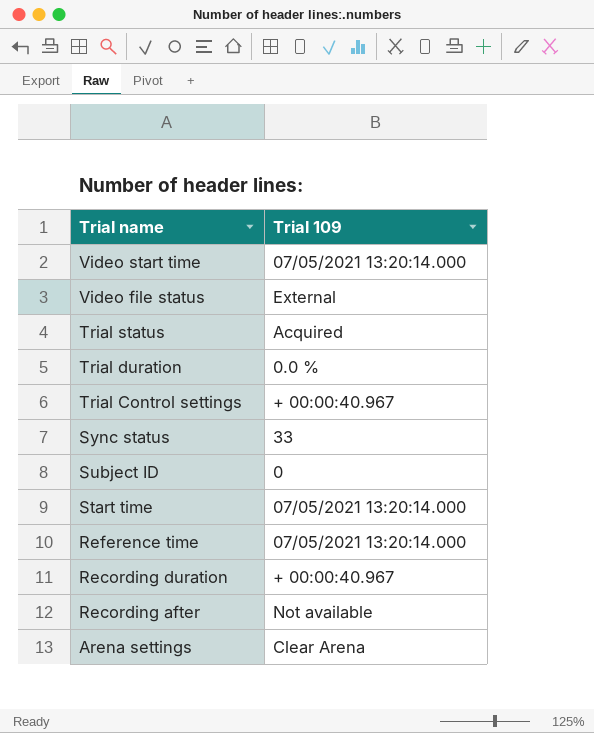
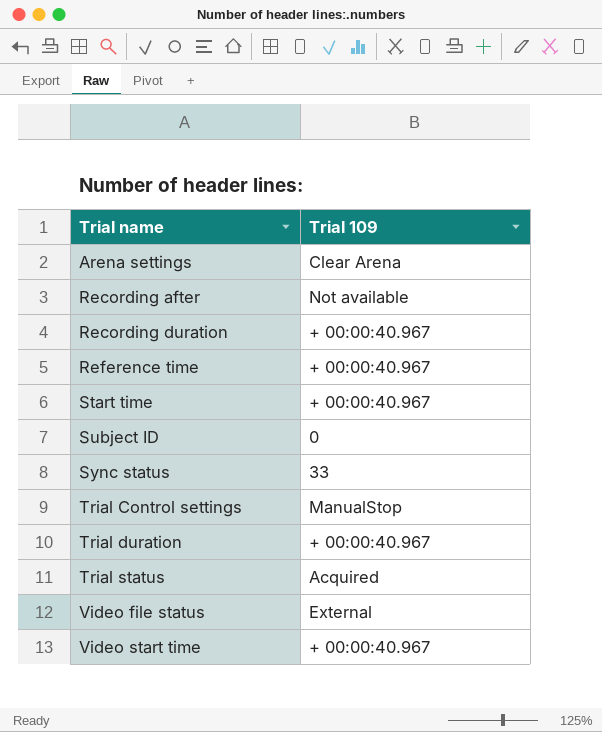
row order: Trial name descending -> Trial name ascending
Reference time | Trial 109: 07/05/2021 13:20:14.000 -> + 00:00:40.967
Start time | Trial 109: 07/05/2021 13:20:14.000 -> + 00:00:40.967
Trial Control settings | Trial 109: + 00:00:40.967 -> ManualStop
Trial duration | Trial 109: 0.0 % -> + 00:00:40.967
Video start time | Trial 109: 07/05/2021 13:20:14.000 -> + 00:00:40.967

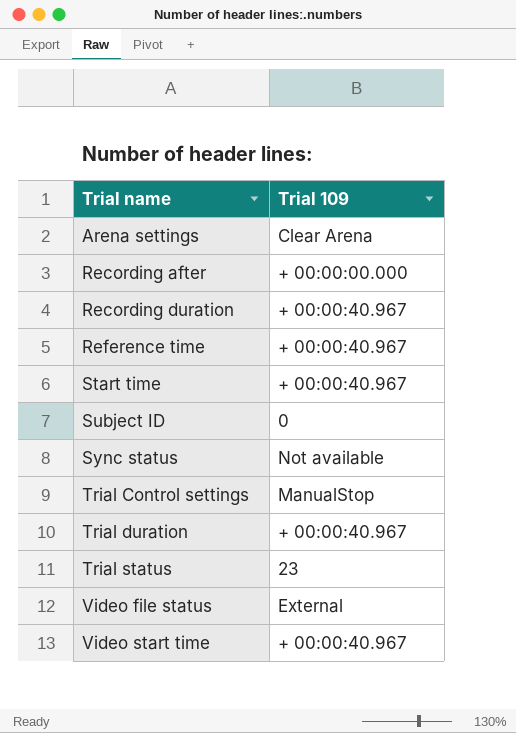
Recording after | Trial 109: Not available -> + 00:00:00.000
Sync status | Trial 109: 33 -> Not available
Trial status | Trial 109: Acquired -> 23

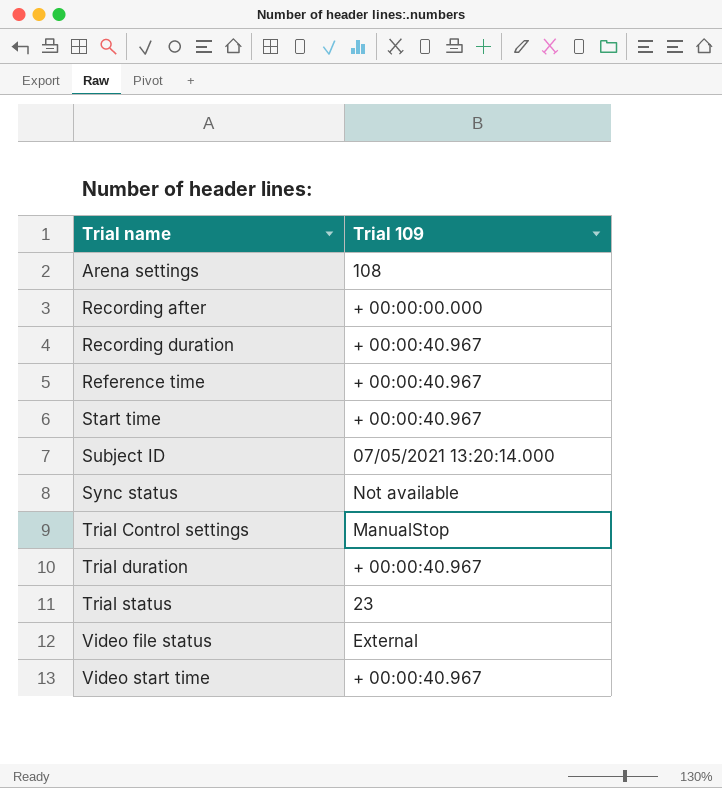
Arena settings | Trial 109: Clear Arena -> 108
Subject ID | Trial 109: 0 -> 07/05/2021 13:20:14.000

